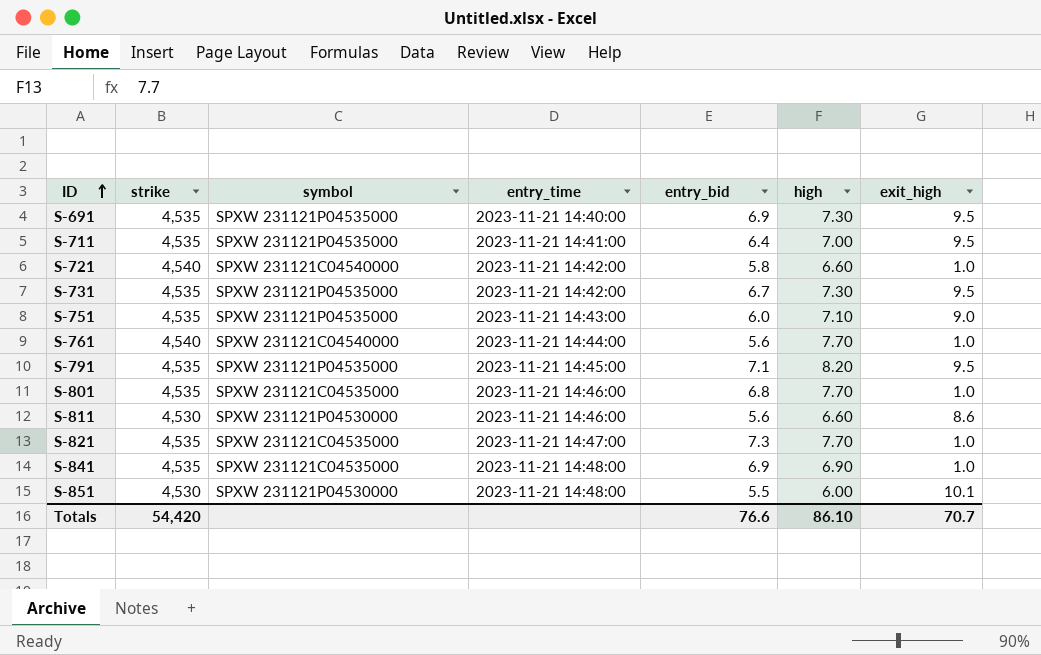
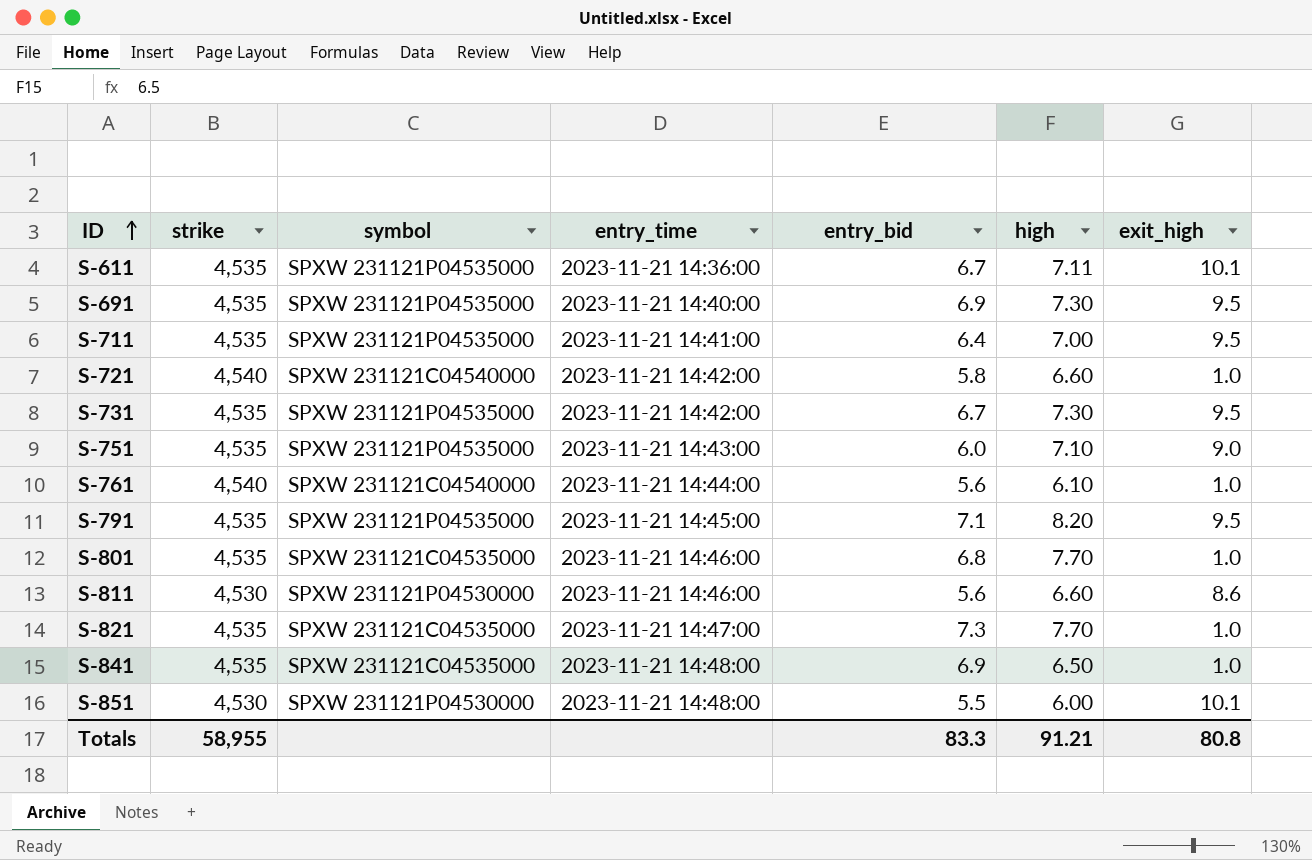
row S-611: none -> 4,535 | SPXW 231121P04535000 | 2023-11-21 14:36:00 | 6.7 | 7.11 | 10.1
S-761 | high: 7.70 -> 6.10
S-841 | high: 6.90 -> 6.50
Totals | strike: 54,420 -> 58,955
Totals | entry_bid: 76.6 -> 83.3
Totals | high: 86.10 -> 91.21
Totals | exit_high: 70.7 -> 80.8

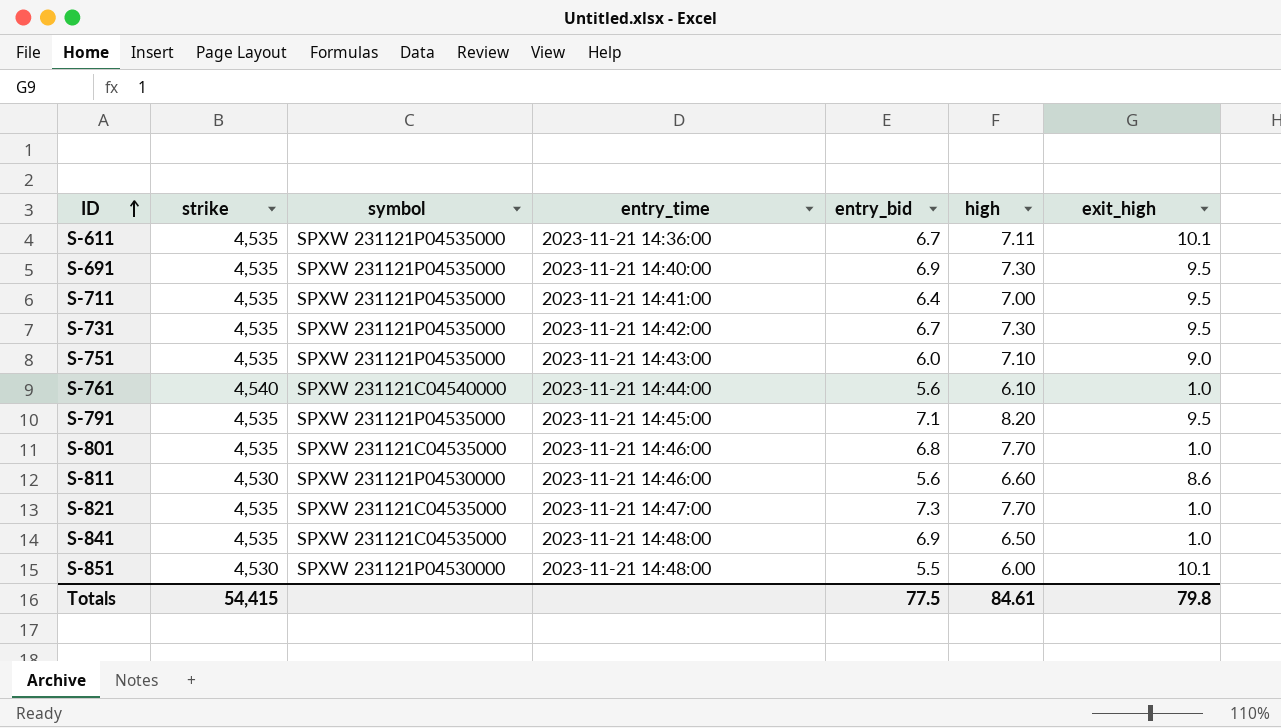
row S-721: 4,540 | SPXW 231121C04540000 | 2023-11-21 14:42:00 | 5.8 | 6.60 | 1.0 -> none
Totals | strike: 58,955 -> 54,415
Totals | entry_bid: 83.3 -> 77.5
Totals | high: 91.21 -> 84.61
Totals | exit_high: 80.8 -> 79.8

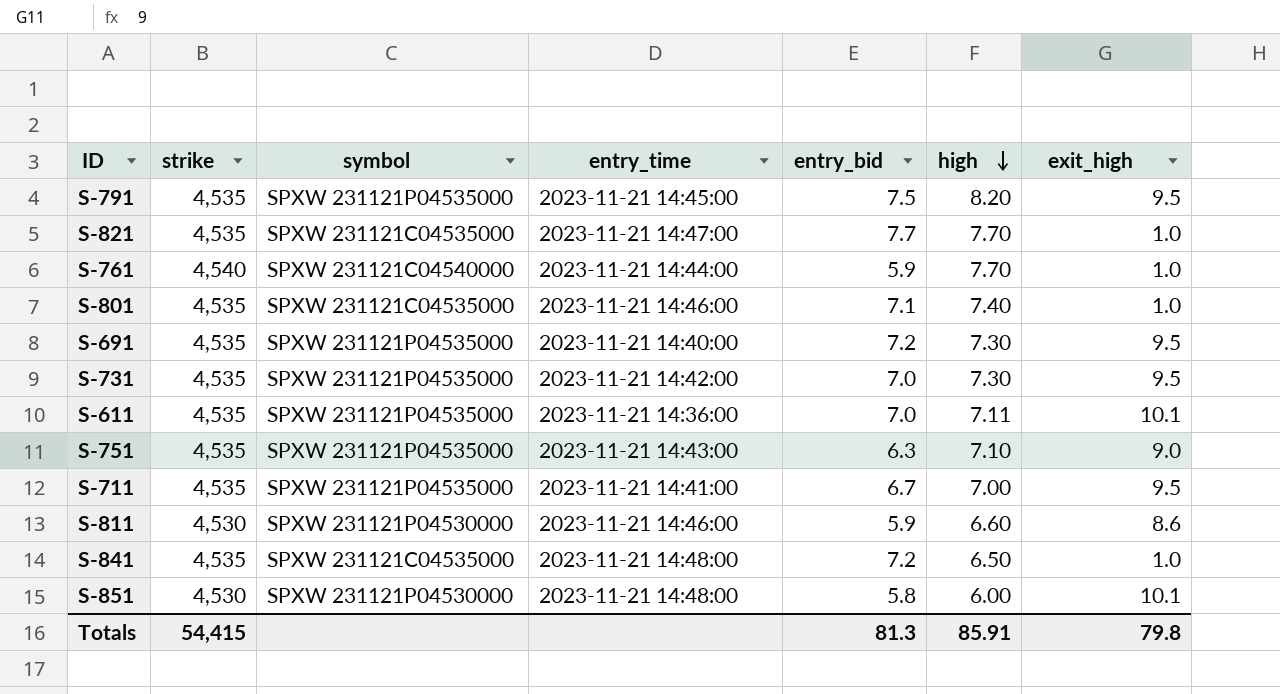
row order: ID ascending -> high descending
S-791 | entry_bid: 7.1 -> 7.5
S-821 | entry_bid: 7.3 -> 7.7
S-761 | entry_bid: 5.6 -> 5.9
S-761 | high: 6.10 -> 7.70
S-801 | entry_bid: 6.8 -> 7.1
S-801 | high: 7.70 -> 7.40
S-691 | entry_bid: 6.9 -> 7.2
S-731 | entry_bid: 6.7 -> 7.0
S-611 | entry_bid: 6.7 -> 7.0
S-751 | entry_bid: 6.0 -> 6.3
S-711 | entry_bid: 6.4 -> 6.7
S-811 | entry_bid: 5.6 -> 5.9
S-841 | entry_bid: 6.9 -> 7.2
S-851 | entry_bid: 5.5 -> 5.8
Totals | entry_bid: 77.5 -> 81.3
Totals | high: 84.61 -> 85.91

